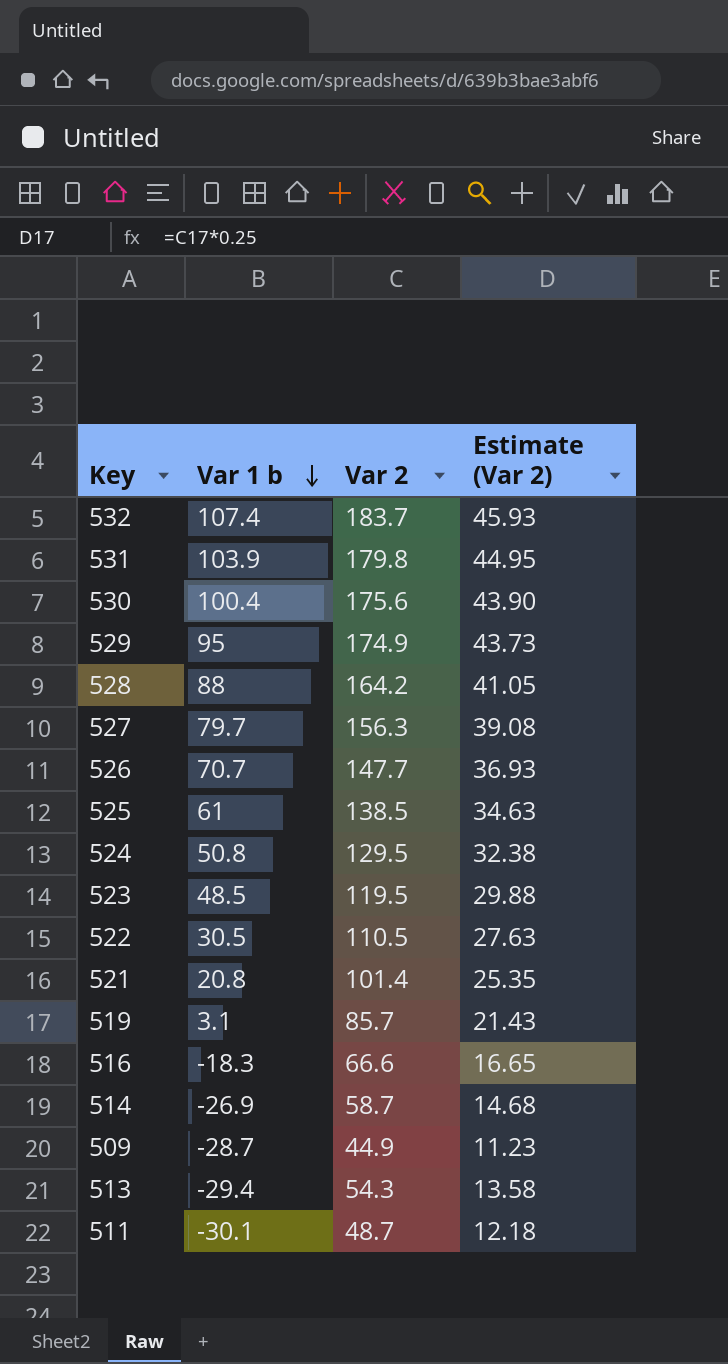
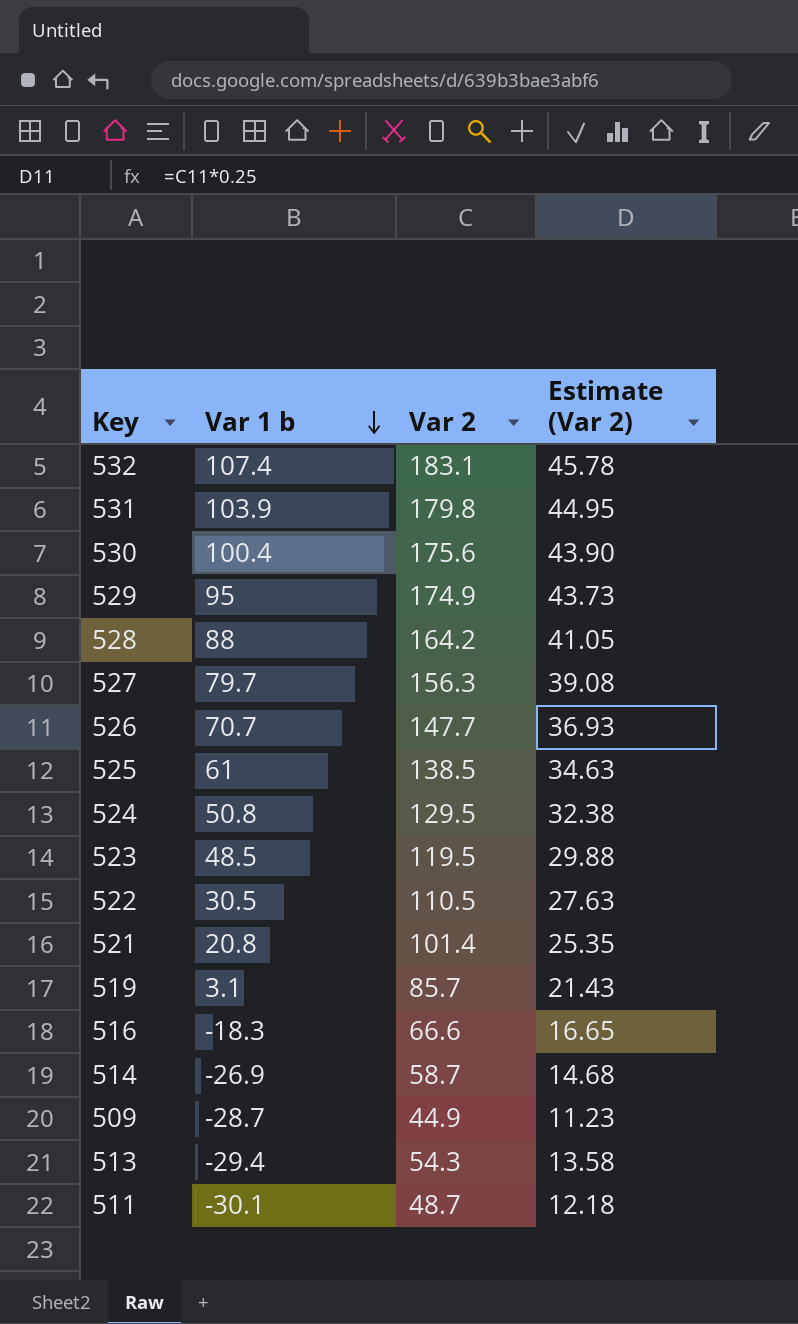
532 | Var 2: 183.7 -> 183.1
532 | Estimate (Var 2): 45.93 -> 45.78

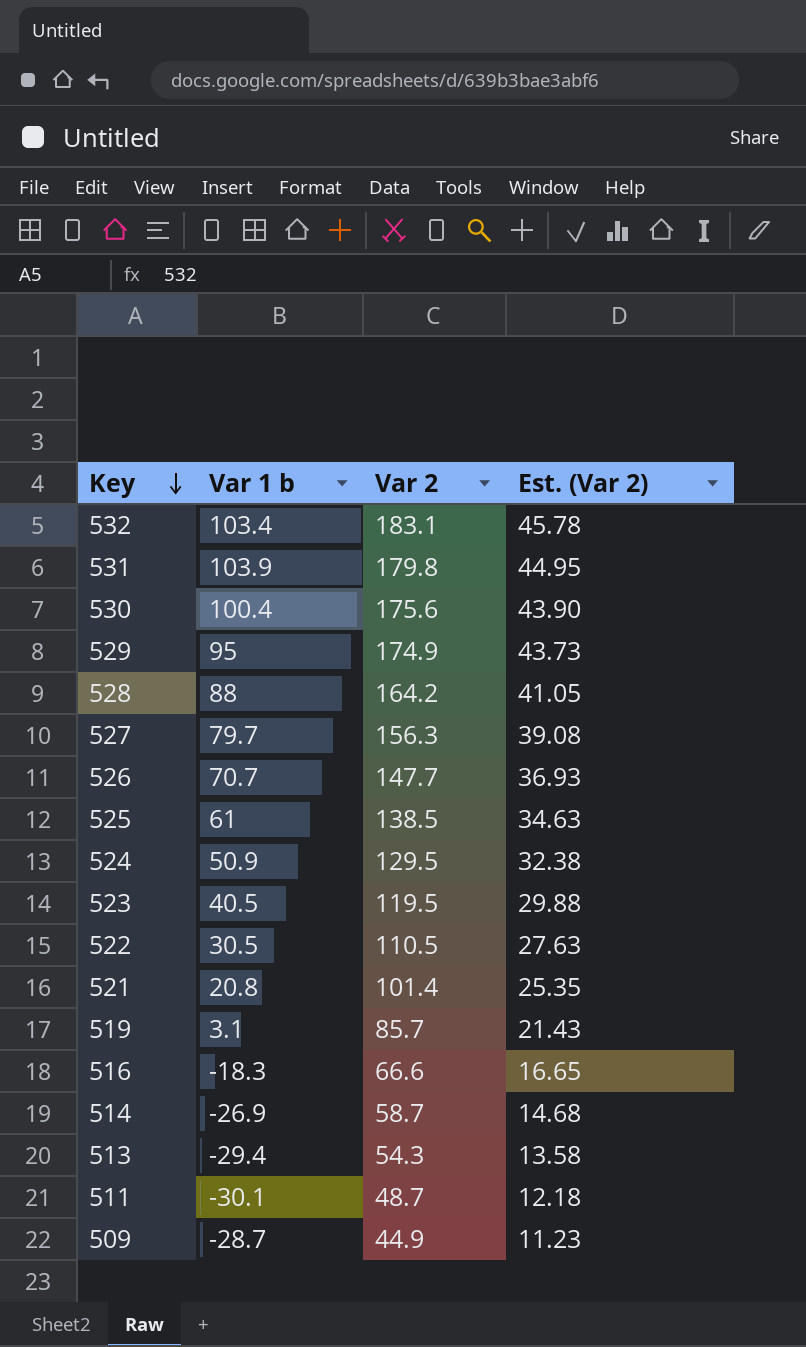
row order: Var 1 b descending -> Key descending
column name: Estimate (Var 2) -> Est. (Var 2)
532 | Var 1 b: 107.4 -> 103.4
524 | Var 1 b: 50.8 -> 50.9
523 | Var 1 b: 48.5 -> 40.5

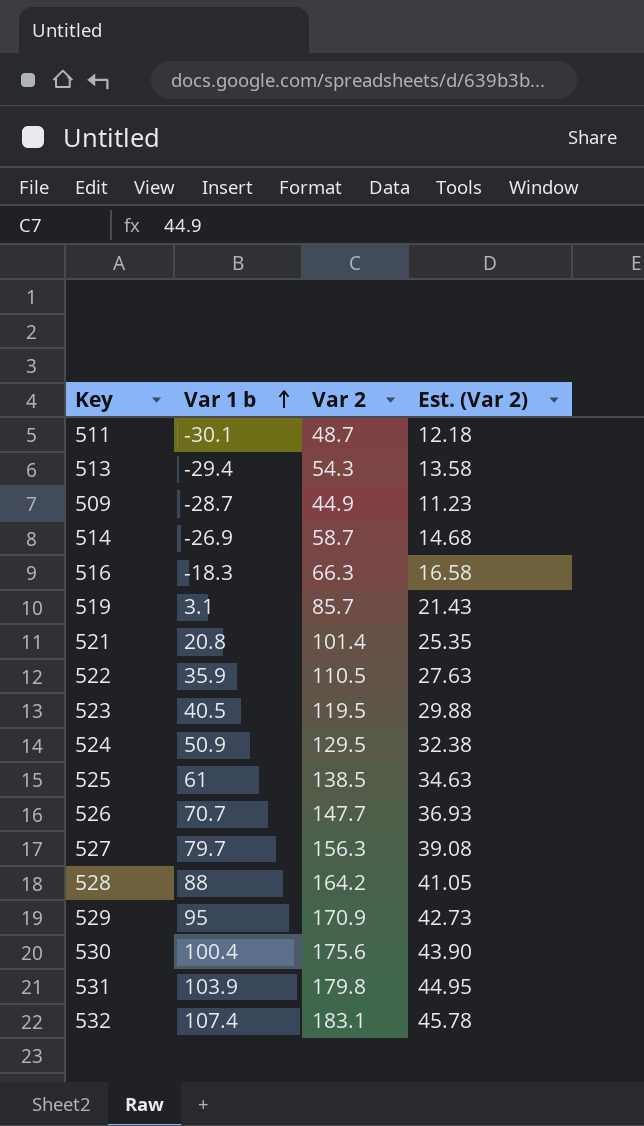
row order: Key descending -> Var 1 b ascending
516 | Var 2: 66.6 -> 66.3
516 | Est. (Var 2): 16.65 -> 16.58
522 | Var 1 b: 30.5 -> 35.9
529 | Var 2: 174.9 -> 170.9
529 | Est. (Var 2): 43.73 -> 42.73
532 | Var 1 b: 103.4 -> 107.4

